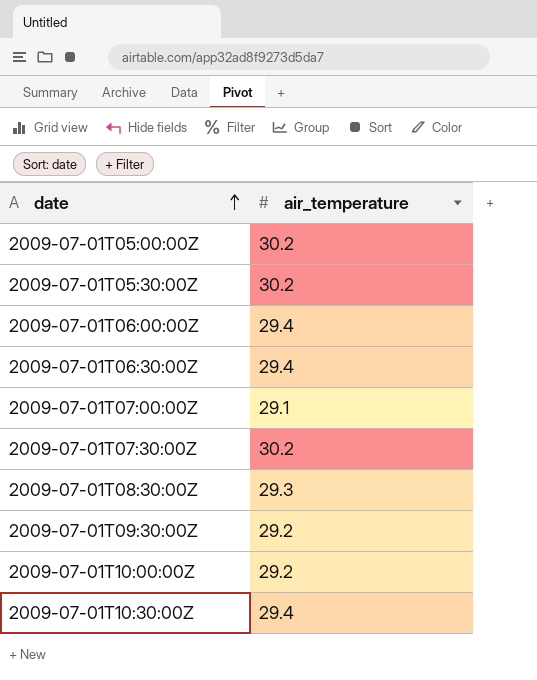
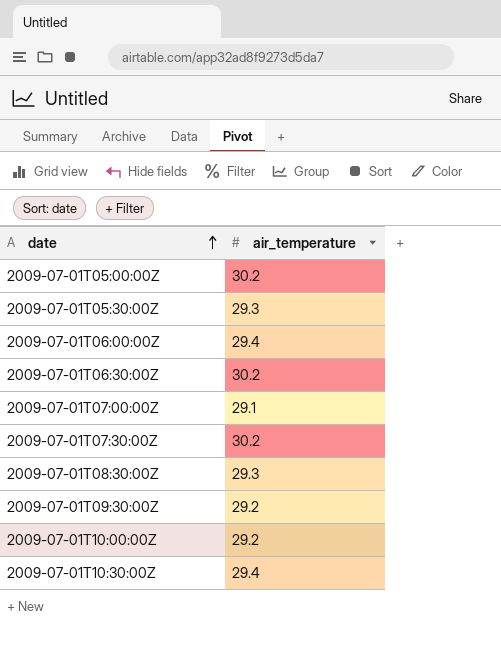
2009-07-01T05:30:00Z | air_temperature: 30.2 -> 29.3
2009-07-01T06:30:00Z | air_temperature: 29.4 -> 30.2

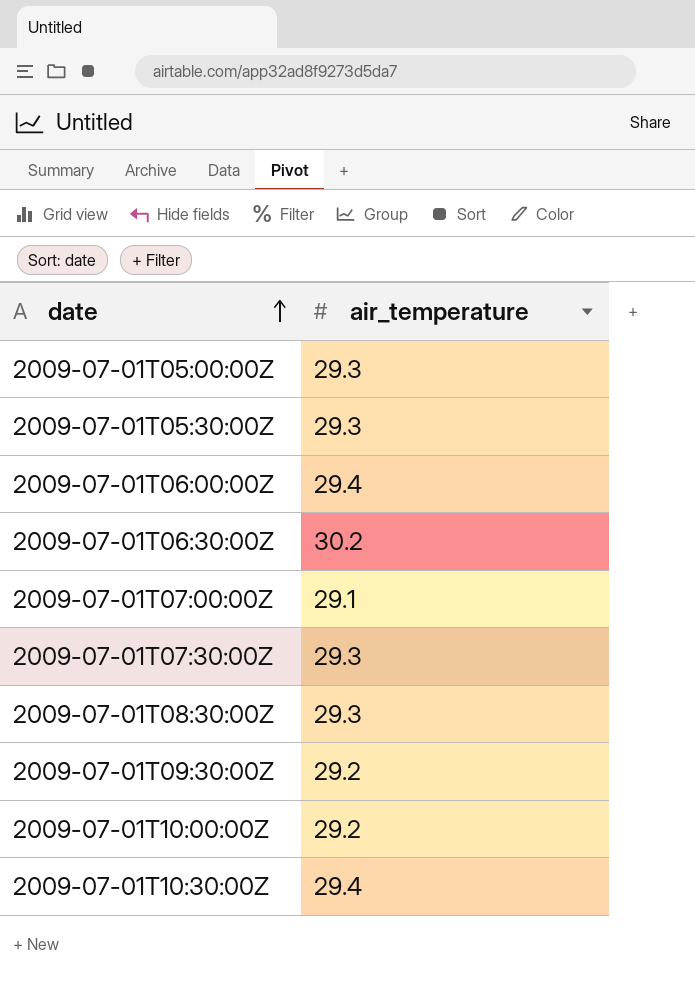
2009-07-01T05:00:00Z | air_temperature: 30.2 -> 29.3
2009-07-01T07:30:00Z | air_temperature: 30.2 -> 29.3

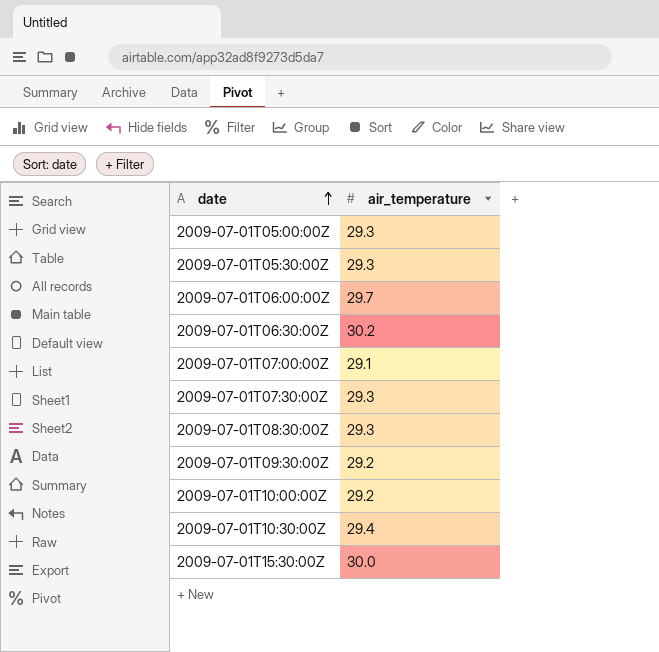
2009-07-01T06:00:00Z | air_temperature: 29.4 -> 29.7
row 2009-07-01T15:30:00Z: none -> 30.0

